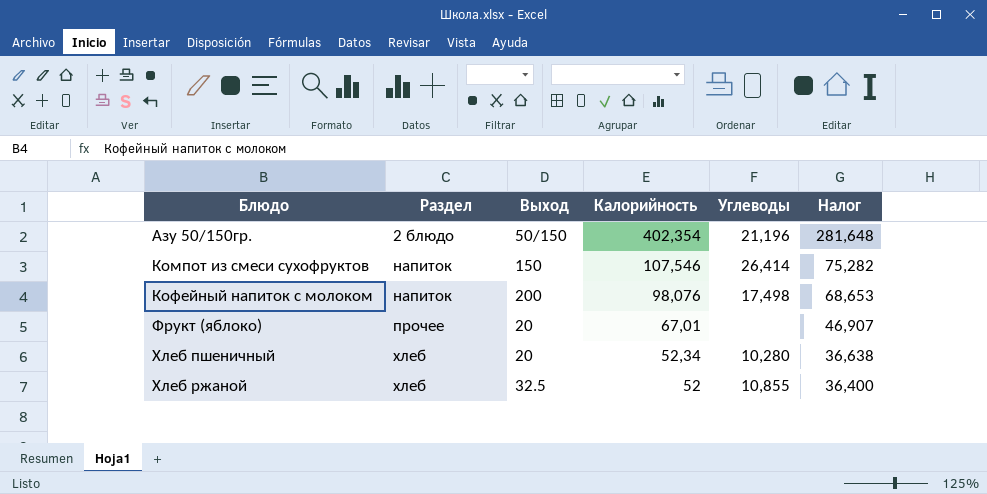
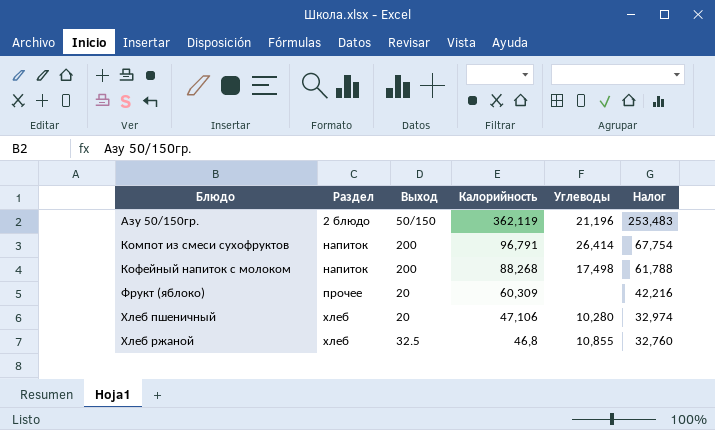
Азу 50/150гр. | Калорийность: 402,354 -> 362,119
Азу 50/150гр. | Налог: 281,648 -> 253,483
Компот из смеси сухофруктов | Выход: 150 -> 200
Компот из смеси сухофруктов | Калорийность: 107,546 -> 96,791
Компот из смеси сухофруктов | Налог: 75,282 -> 67,754
Кофейный напиток с молоком | Калорийность: 98,076 -> 88,268
Кофейный напиток с молоком | Налог: 68,653 -> 61,788
Фрукт (яблоко) | Калорийность: 67,01 -> 60,309
Фрукт (яблоко) | Налог: 46,907 -> 42,216
Хлеб пшеничный | Калорийность: 52,34 -> 47,106
Хлеб пшеничный | Налог: 36,638 -> 32,974
Хлеб ржаной | Калорийность: 52 -> 46,8
Хлеб ржаной | Налог: 36,400 -> 32,760

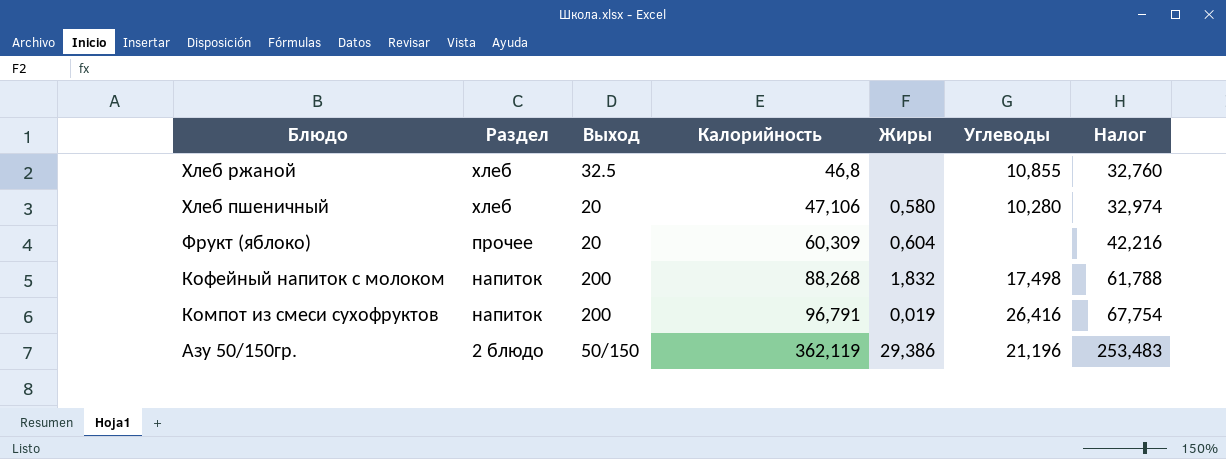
row order: Блюдо ascending -> Блюдо descending
column Жиры | position: none -> 5
Компот из смеси сухофруктов | Углеводы: 26,414 -> 26,416

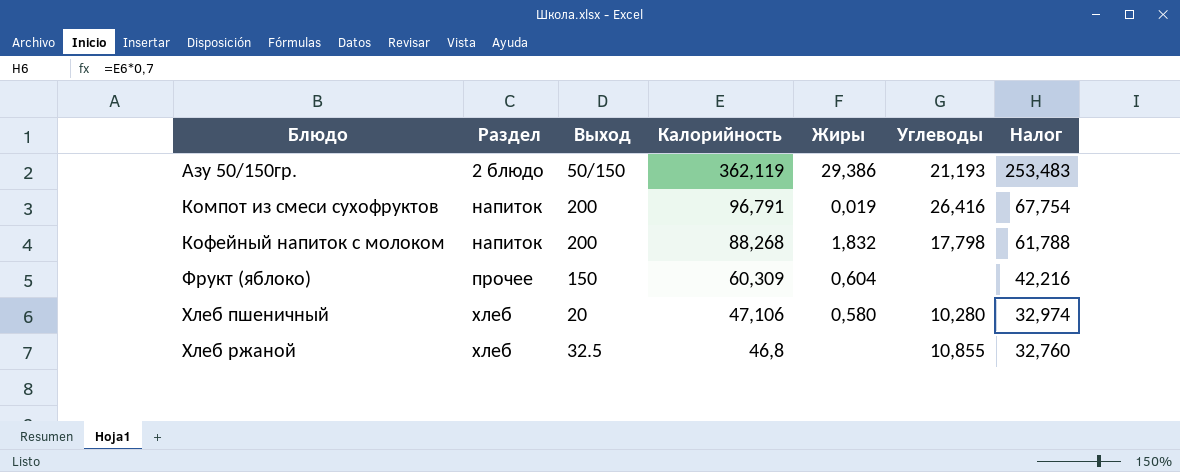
row order: Блюдо descending -> Блюдо ascending
Азу 50/150гр. | Углеводы: 21,196 -> 21,193
Кофейный напиток с молоком | Углеводы: 17,498 -> 17,798
Фрукт (яблоко) | Выход: 20 -> 150

